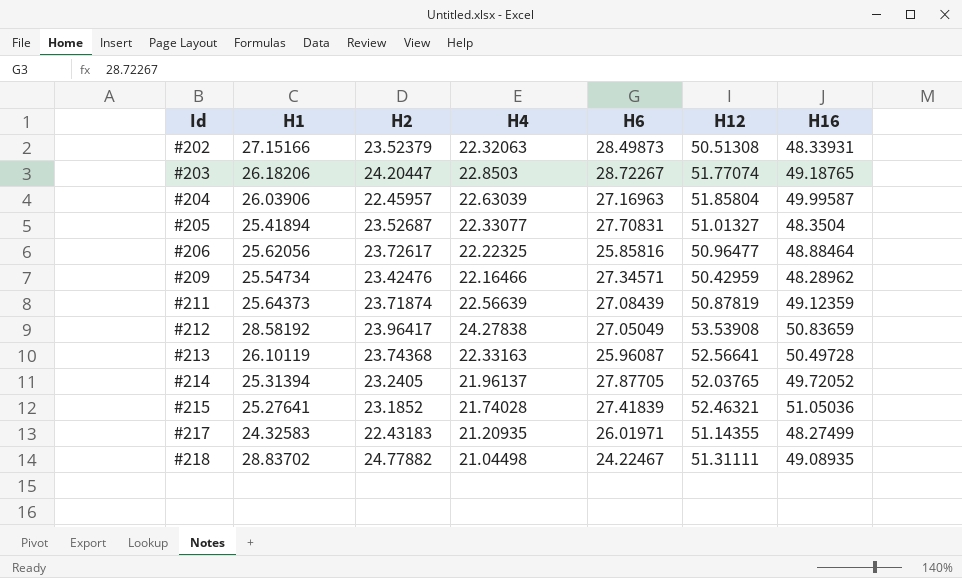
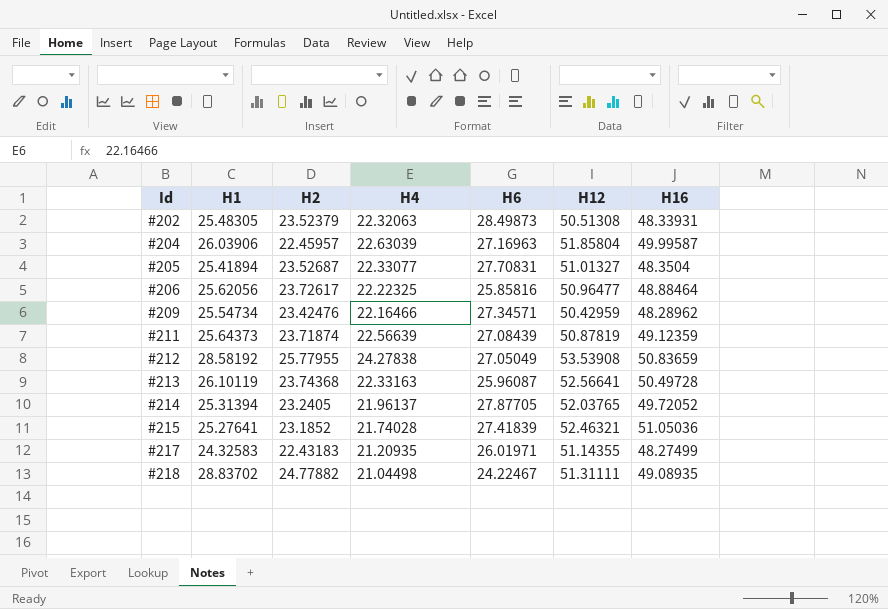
row #203: 26.18206 | 24.20447 | 22.8503 | 28.72267 | 51.77074 | 49.18765 -> none
#202 | H1: 27.15166 -> 25.48305
#212 | H2: 23.96417 -> 25.77955

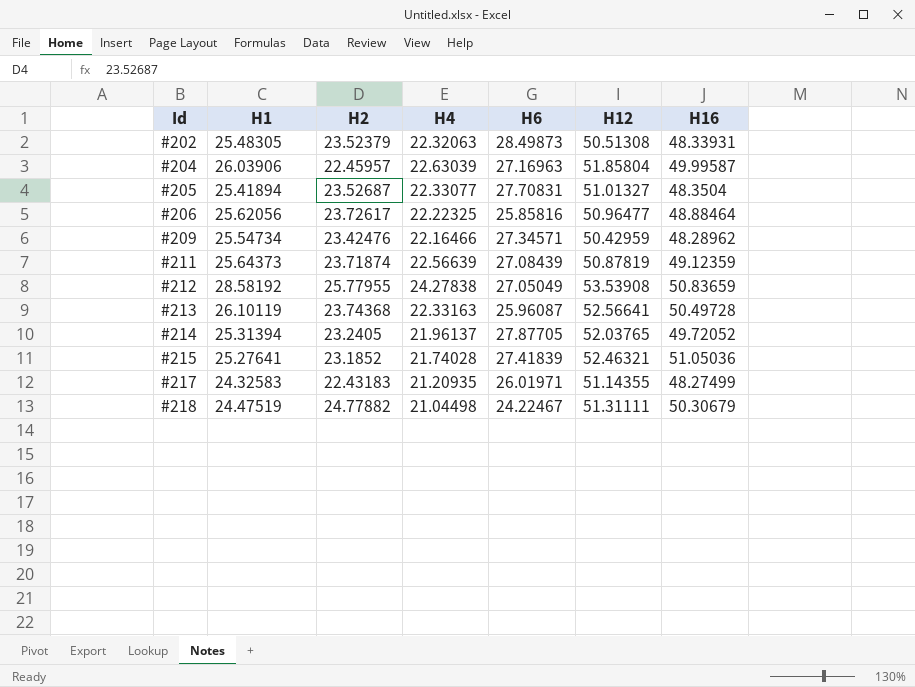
#218 | H1: 28.83702 -> 24.47519
#218 | H16: 49.08935 -> 50.30679

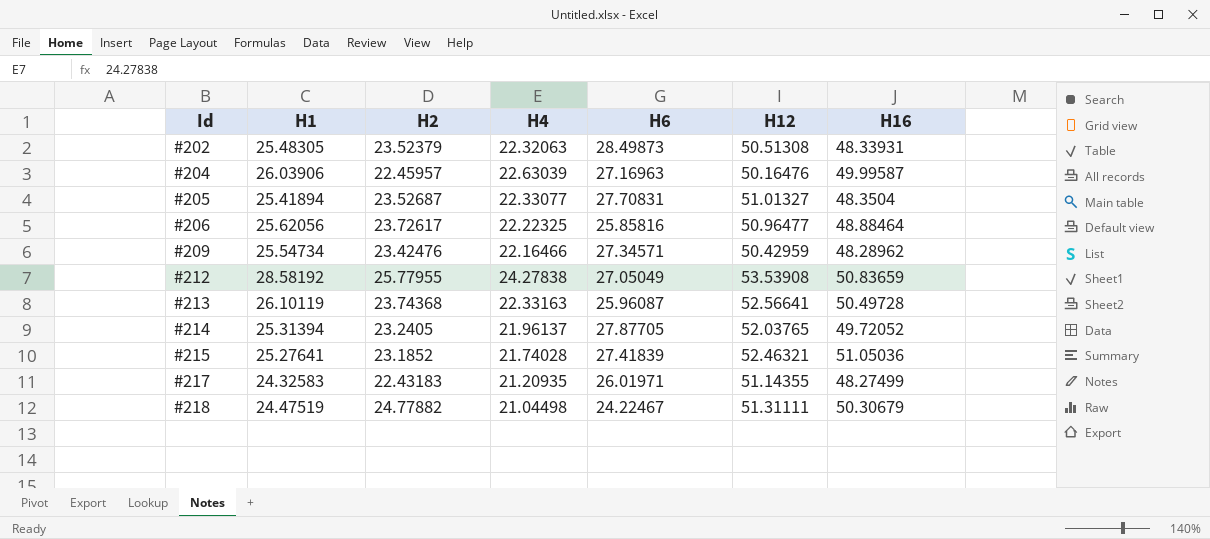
row #211: 25.64373 | 23.71874 | 22.56639 | 27.08439 | 50.87819 | 49.12359 -> none
#204 | H12: 51.85804 -> 50.16476

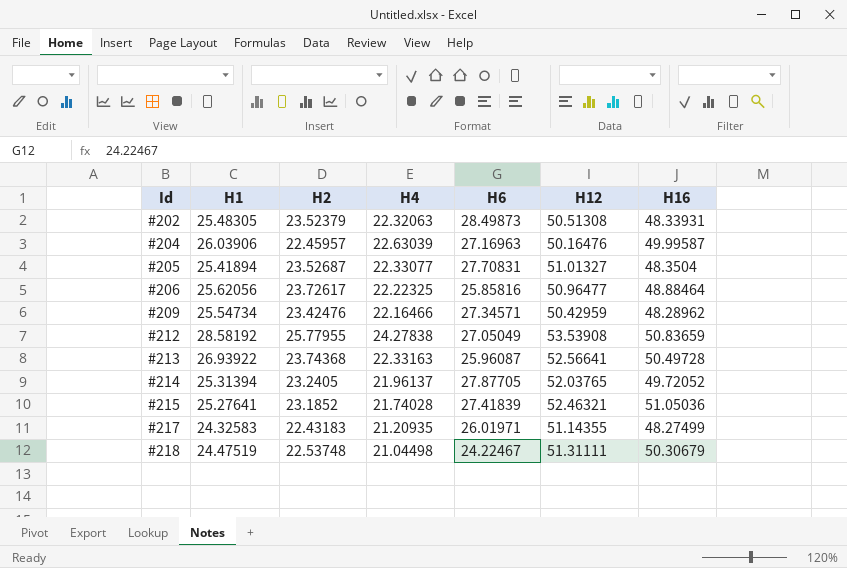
#213 | H1: 26.10119 -> 26.93922
#218 | H2: 24.77882 -> 22.53748

